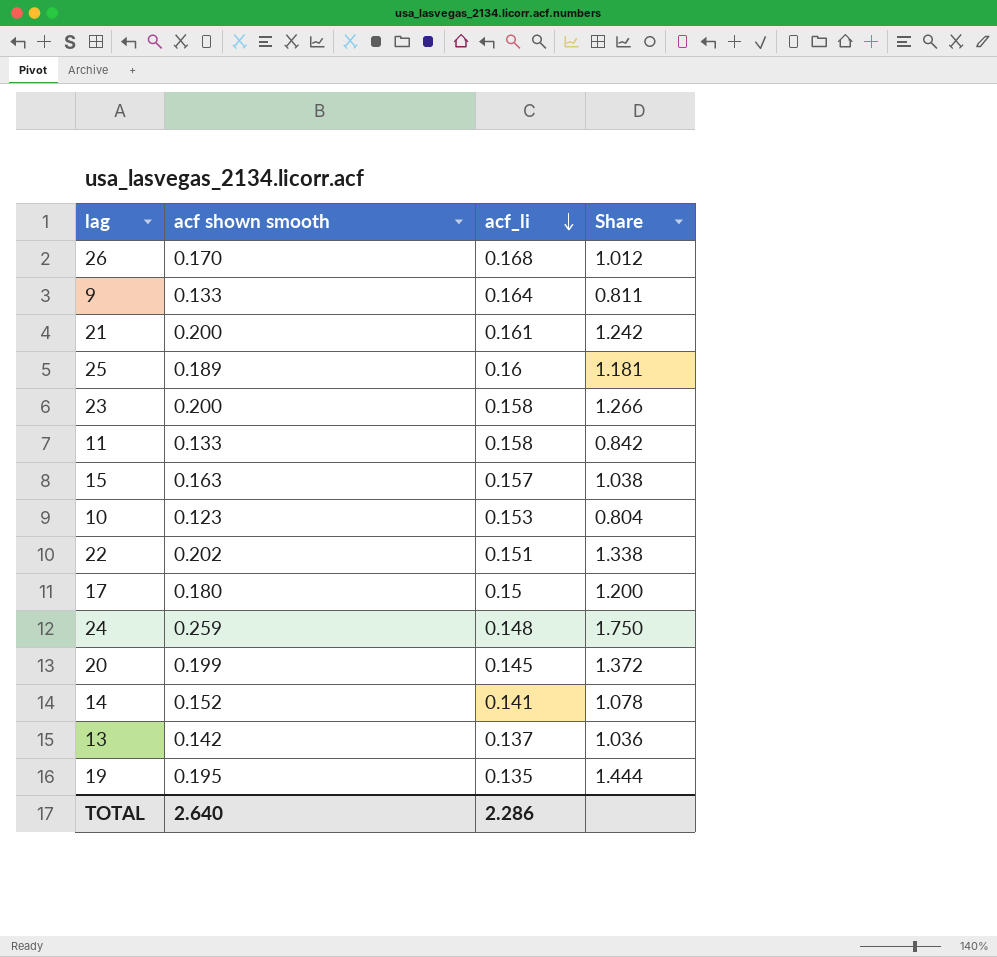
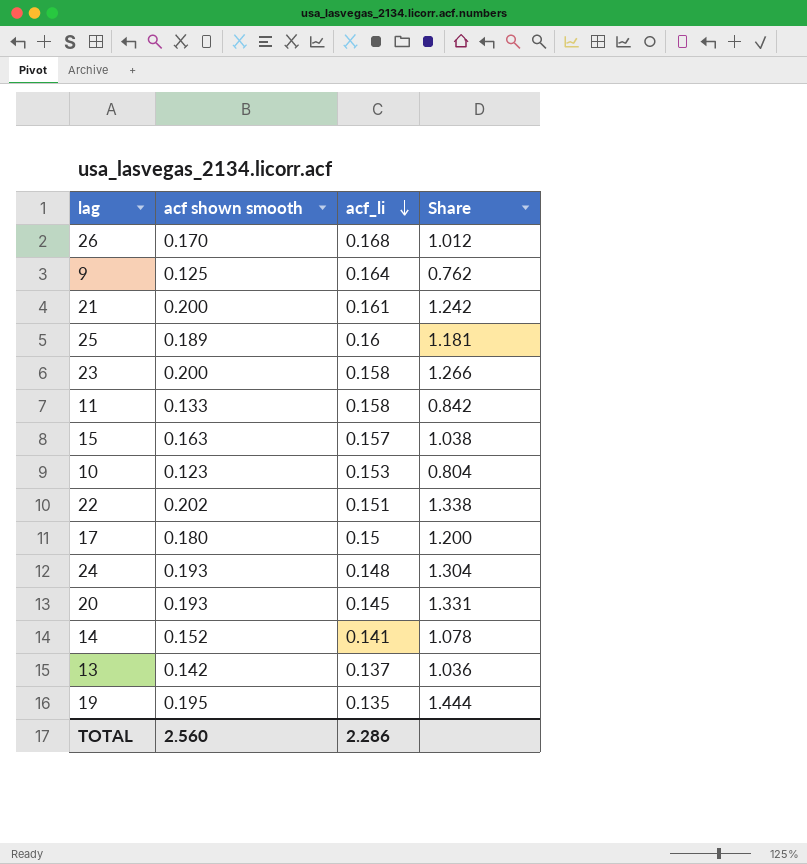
9 | acf shown smooth: 0.133 -> 0.125
9 | Share: 0.811 -> 0.762
24 | acf shown smooth: 0.259 -> 0.193
24 | Share: 1.750 -> 1.304
20 | acf shown smooth: 0.199 -> 0.193
20 | Share: 1.372 -> 1.331
TOTAL | acf shown smooth: 2.640 -> 2.560

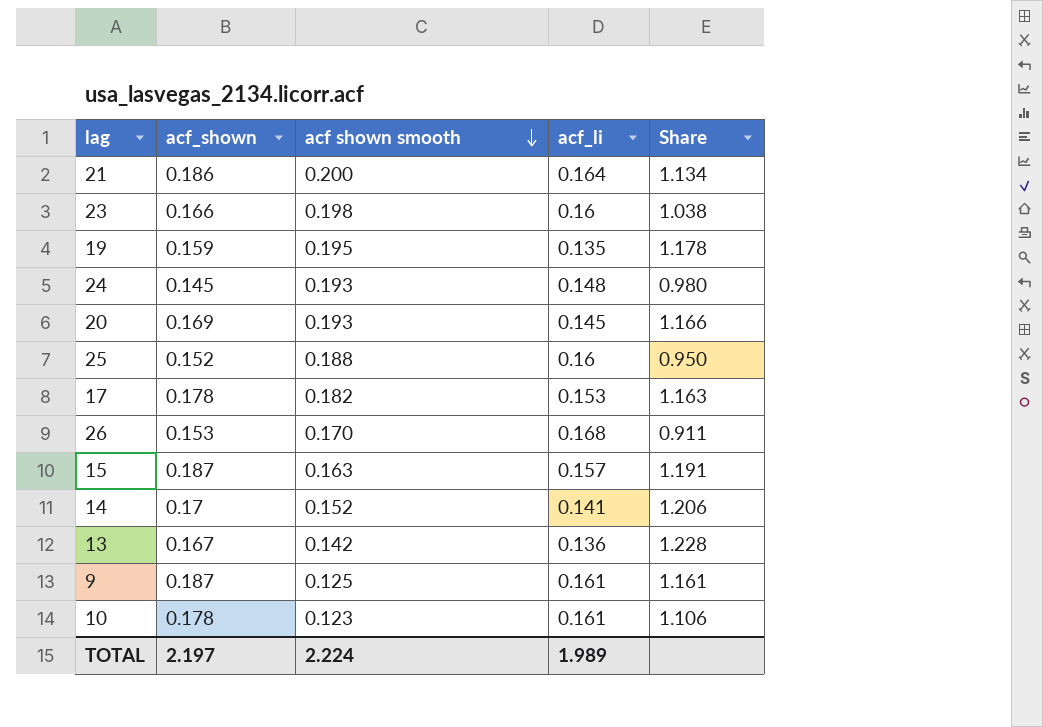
row order: acf_li descending -> acf shown smooth descending
column acf_shown | position: none -> 2
column Share | formula: [acf shown smooth] / [acf_li] -> [acf_shown] / [acf_li]
row 11: 0.133 | 0.158 | 0.842 -> none
row 22: 0.202 | 0.151 | 1.338 -> none
21 | acf_li: 0.161 -> 0.164
23 | acf shown smooth: 0.200 -> 0.198
23 | acf_li: 0.158 -> 0.16
25 | acf shown smooth: 0.189 -> 0.188
17 | acf shown smooth: 0.180 -> 0.182
17 | acf_li: 0.15 -> 0.153
13 | acf_li: 0.137 -> 0.136
9 | acf_li: 0.164 -> 0.161
10 | acf_li: 0.153 -> 0.161
TOTAL | acf shown smooth: 2.560 -> 2.224
TOTAL | acf_li: 2.286 -> 1.989

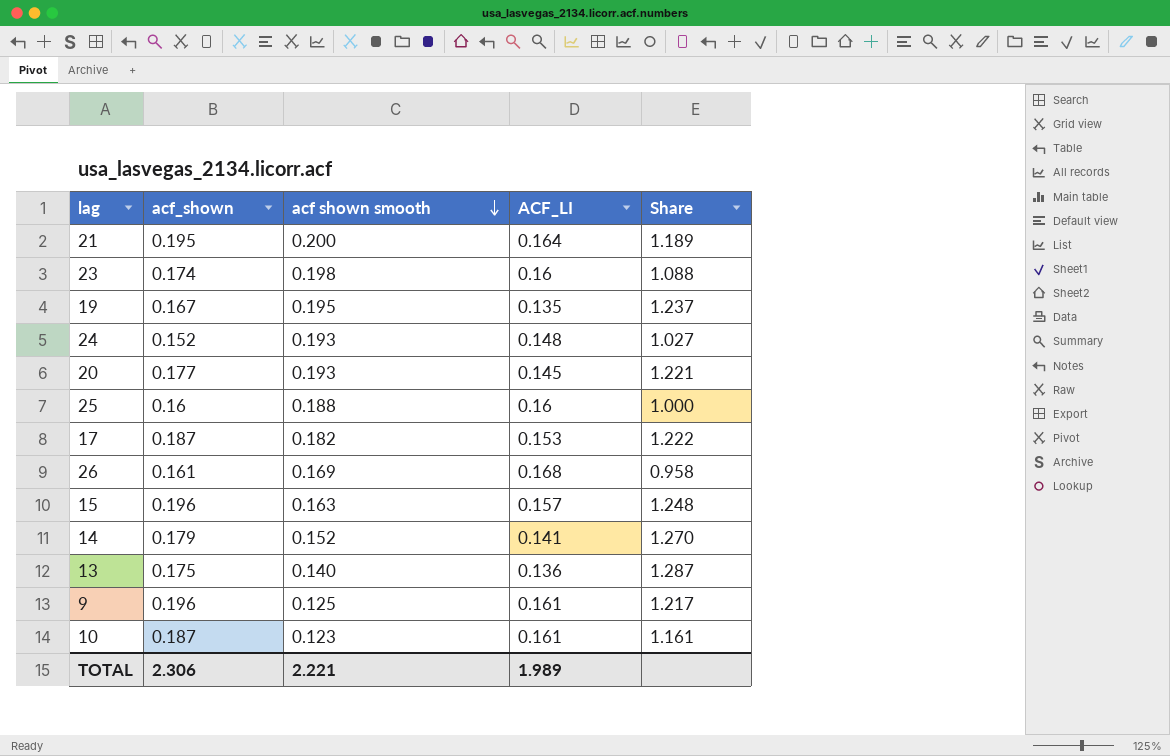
column name: acf_li -> ACF_LI
21 | acf_shown: 0.186 -> 0.195
21 | Share: 1.134 -> 1.189
23 | acf_shown: 0.166 -> 0.174
23 | Share: 1.038 -> 1.088
19 | acf_shown: 0.159 -> 0.167
19 | Share: 1.178 -> 1.237
24 | acf_shown: 0.145 -> 0.152
24 | Share: 0.980 -> 1.027
20 | acf_shown: 0.169 -> 0.177
20 | Share: 1.166 -> 1.221
25 | acf_shown: 0.152 -> 0.16
25 | Share: 0.950 -> 1.000
17 | acf_shown: 0.178 -> 0.187
17 | Share: 1.163 -> 1.222
26 | acf_shown: 0.153 -> 0.161
26 | acf shown smooth: 0.170 -> 0.169
26 | Share: 0.911 -> 0.958
15 | acf_shown: 0.187 -> 0.196
15 | Share: 1.191 -> 1.248
14 | acf_shown: 0.17 -> 0.179
14 | Share: 1.206 -> 1.270
13 | acf_shown: 0.167 -> 0.175
13 | acf shown smooth: 0.142 -> 0.140
13 | Share: 1.228 -> 1.287
9 | acf_shown: 0.187 -> 0.196
9 | Share: 1.161 -> 1.217
10 | acf_shown: 0.178 -> 0.187
10 | Share: 1.106 -> 1.161
TOTAL | acf_shown: 2.197 -> 2.306
TOTAL | acf shown smooth: 2.224 -> 2.221

